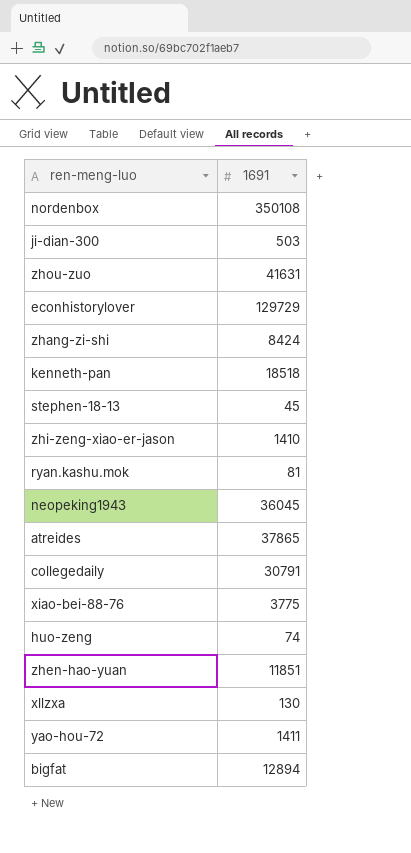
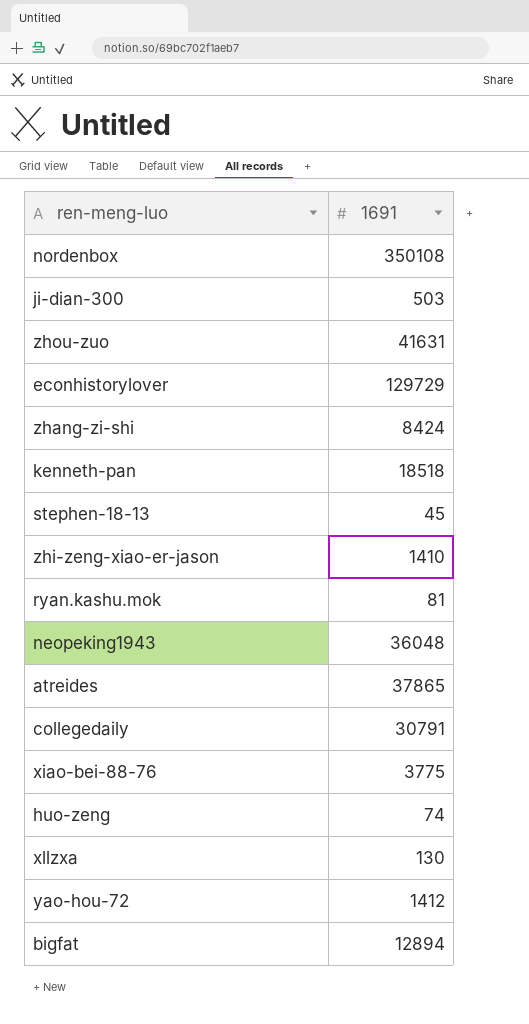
row zhen-hao-yuan: 11851 -> none
neopeking1943 | 1691: 36045 -> 36048
yao-hou-72 | 1691: 1411 -> 1412

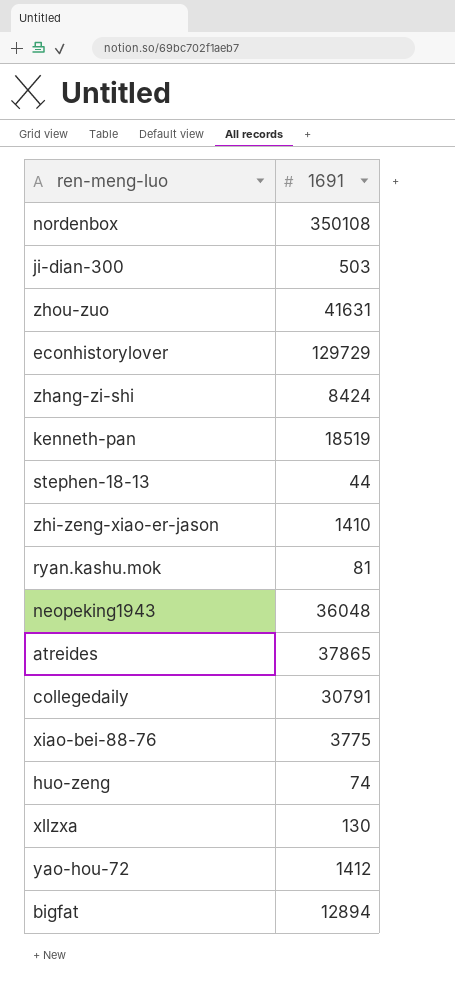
kenneth-pan | 1691: 18518 -> 18519
stephen-18-13 | 1691: 45 -> 44

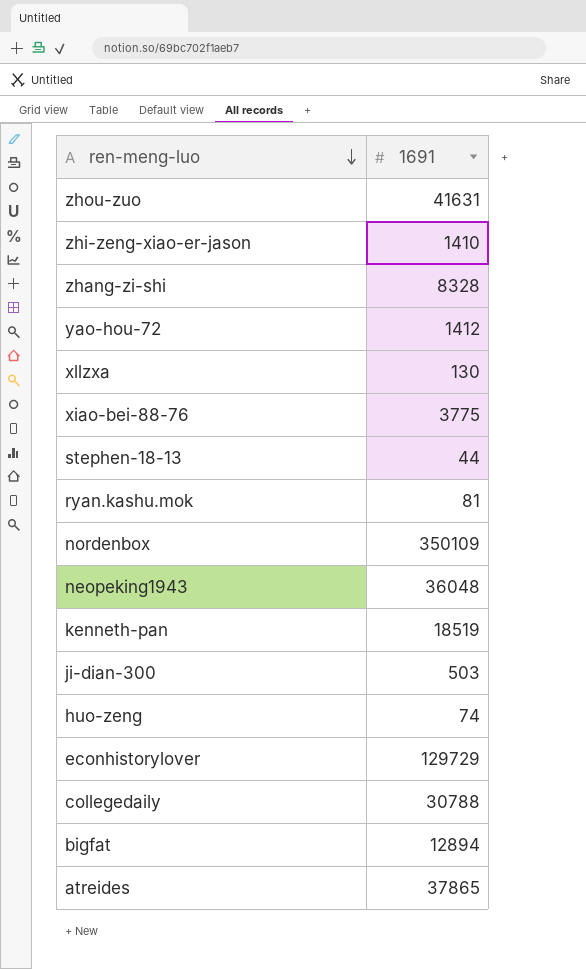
row order: none -> ren-meng-luo descending
zhang-zi-shi | 1691: 8424 -> 8328
nordenbox | 1691: 350108 -> 350109
collegedaily | 1691: 30791 -> 30788

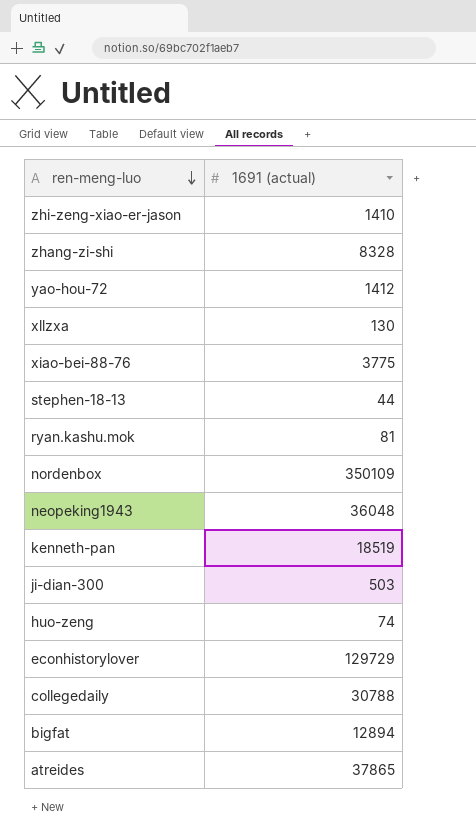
column name: 1691 -> 1691 (actual)
row zhou-zuo: 41631 -> none

